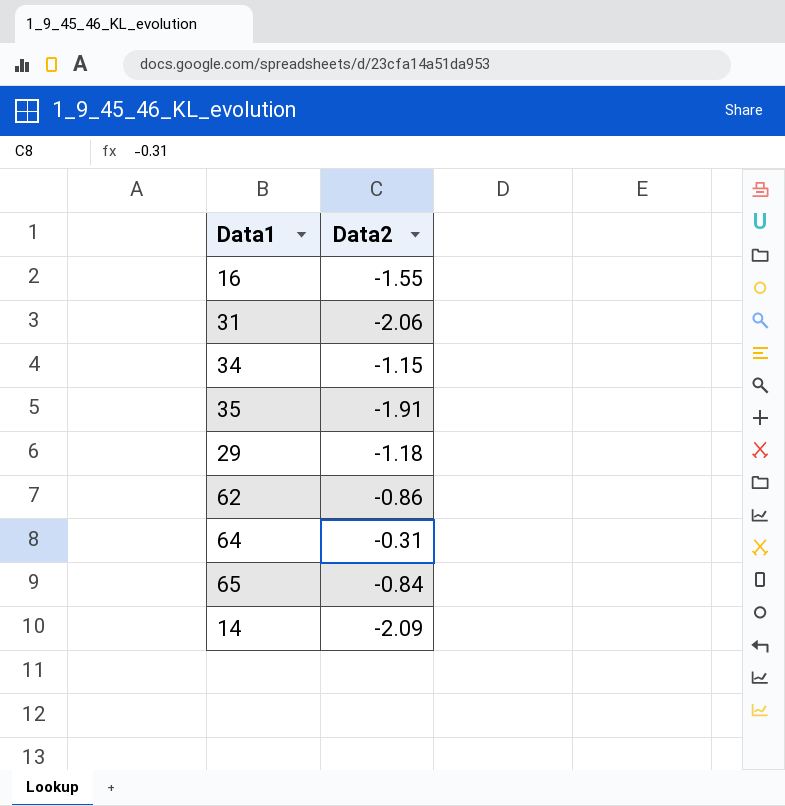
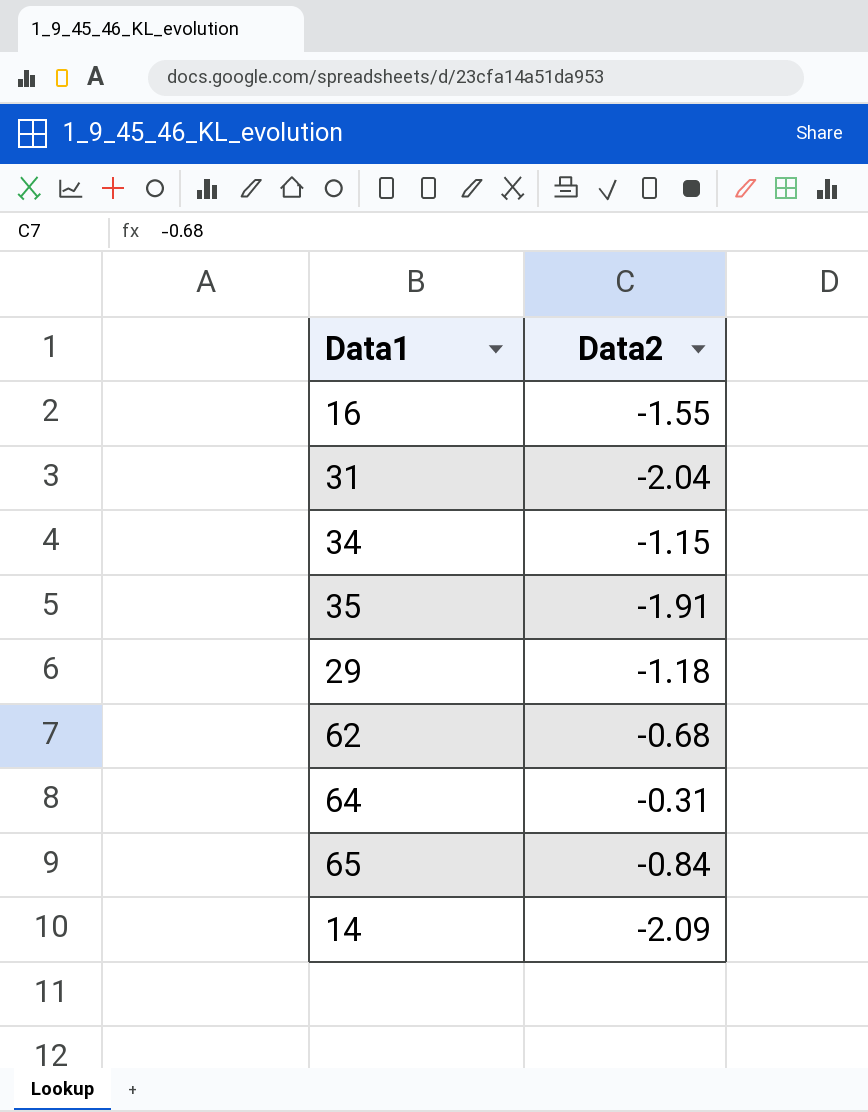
31 | Data2: -2.06 -> -2.04
62 | Data2: -0.86 -> -0.68

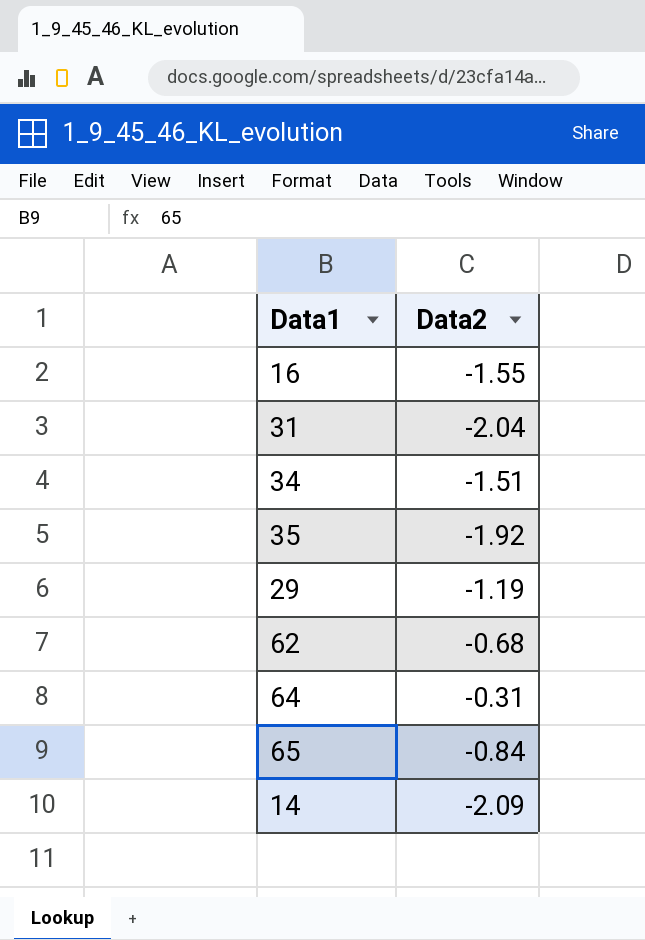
34 | Data2: -1.15 -> -1.51
35 | Data2: -1.91 -> -1.92
29 | Data2: -1.18 -> -1.19

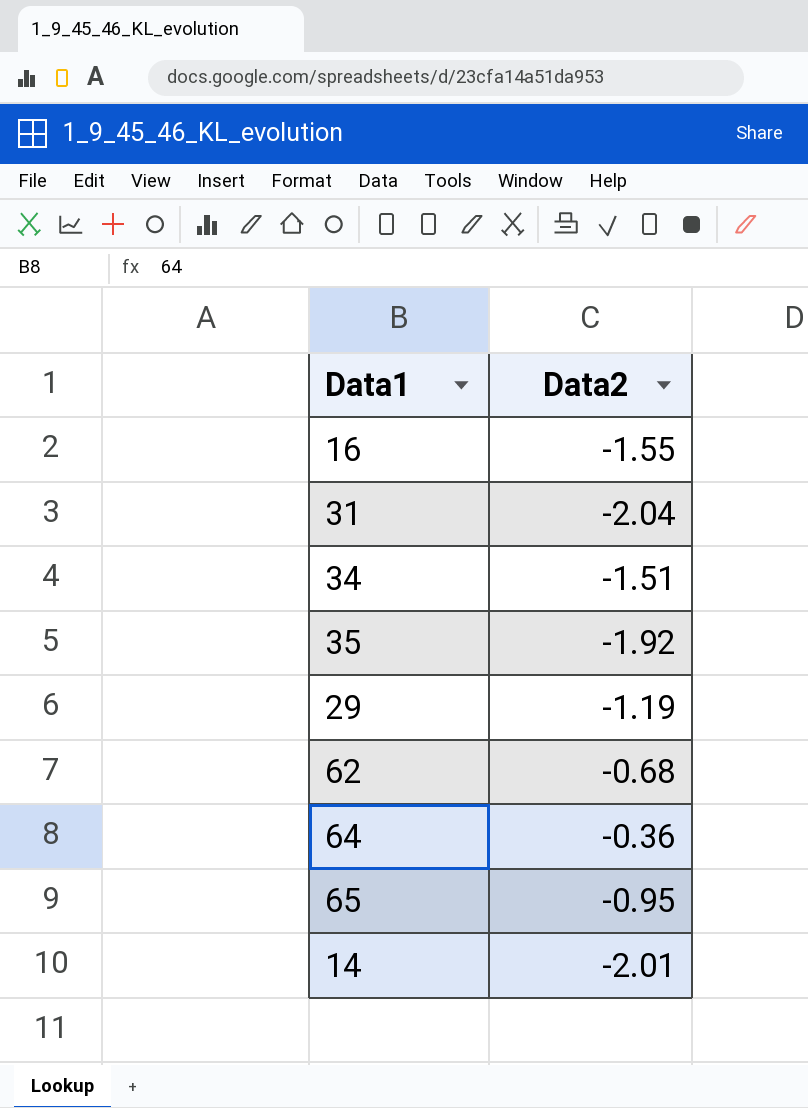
64 | Data2: -0.31 -> -0.36
65 | Data2: -0.84 -> -0.95
14 | Data2: -2.09 -> -2.01

